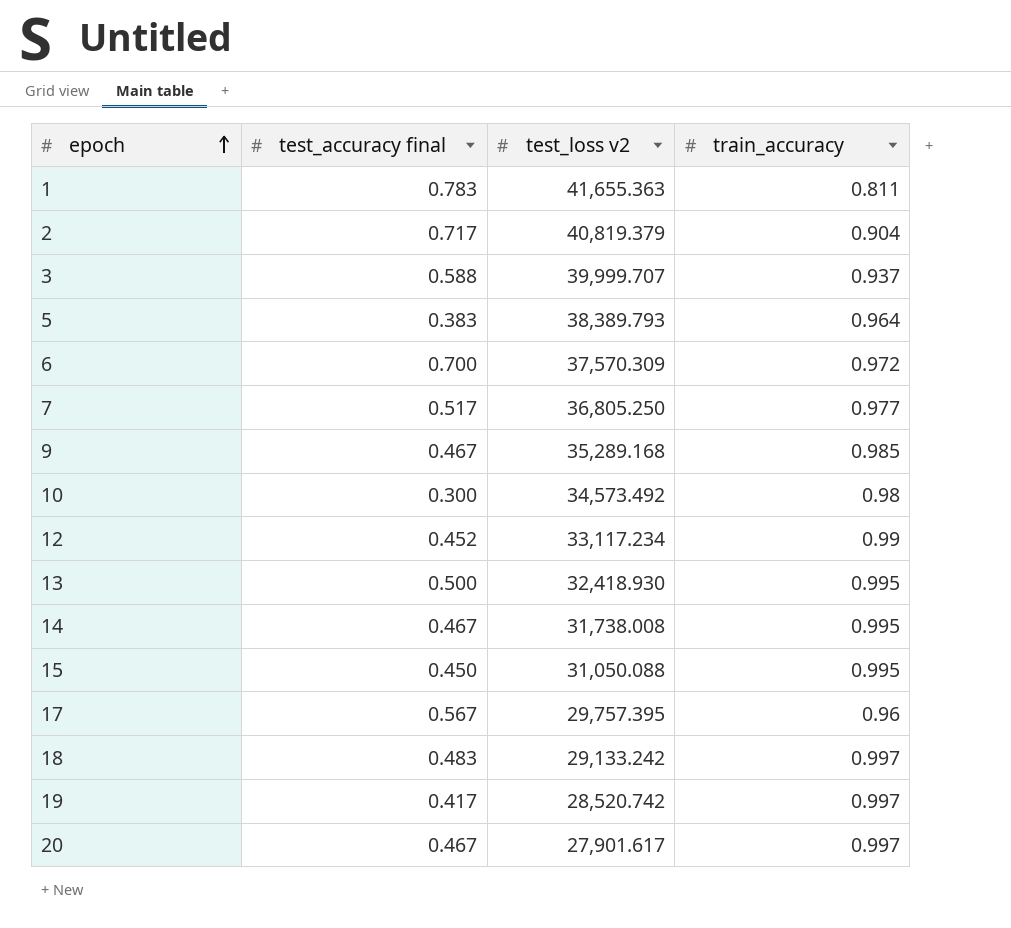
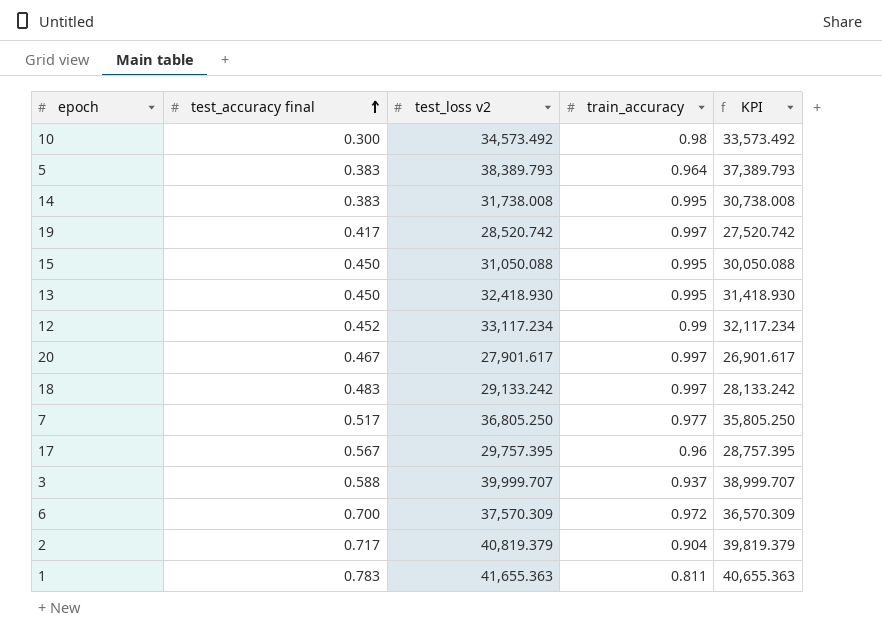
row order: epoch ascending -> test_accuracy final ascending
column KPI | formula: none -> [test_loss v2] - 1000
row 9: 0.467 | 35,289.168 | 0.985 -> none
14 | test_accuracy final: 0.467 -> 0.383
13 | test_accuracy final: 0.500 -> 0.450

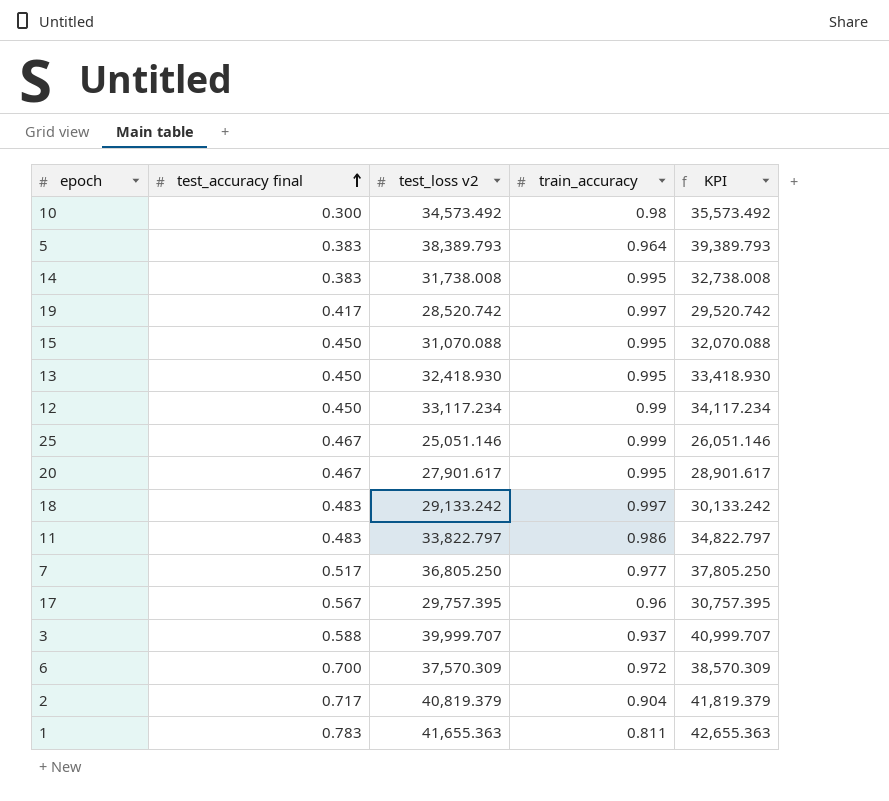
column KPI | formula: [test_loss v2] - 1000 -> [test_loss v2] + 1000
15 | test_loss v2: 31,050.088 -> 31,070.088
12 | test_accuracy final: 0.452 -> 0.450
row 25: none -> 0.467 | 25,051.146 | 0.999 | 26,051.146
20 | train_accuracy: 0.997 -> 0.995
row 11: none -> 0.483 | 33,822.797 | 0.986 | 34,822.797

